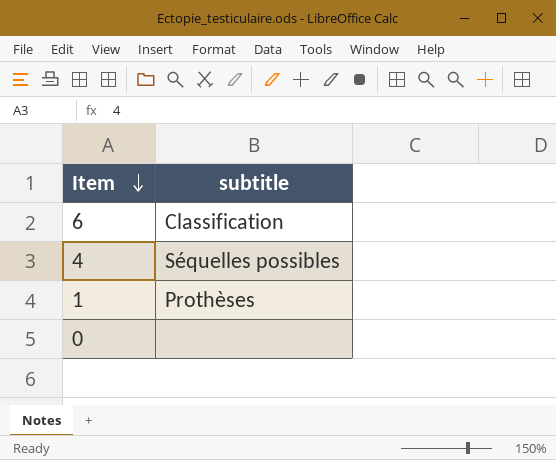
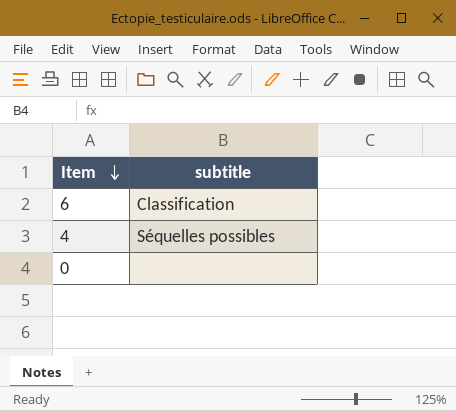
row 1: Prothèses -> none

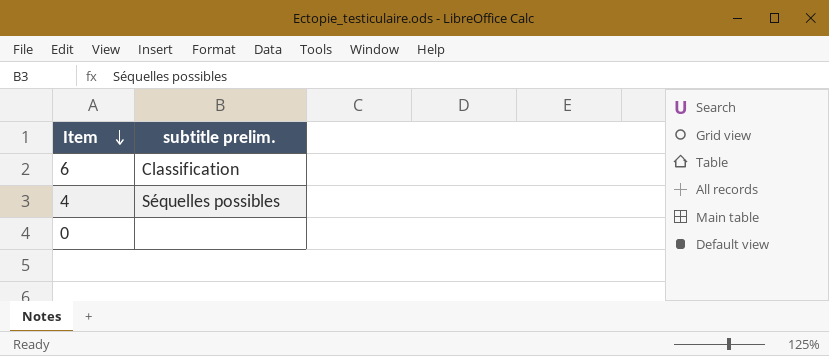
column name: subtitle -> subtitle prelim.

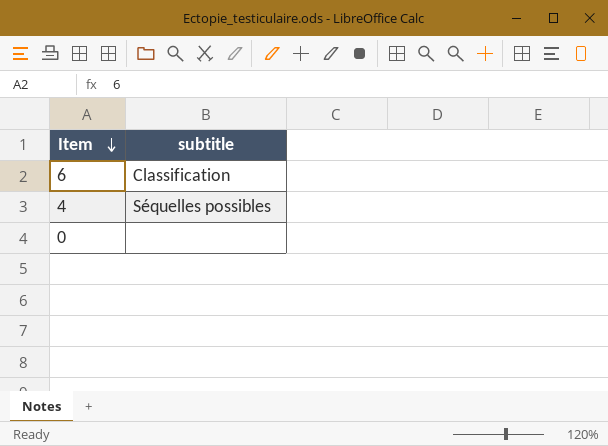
column name: subtitle prelim. -> subtitle

